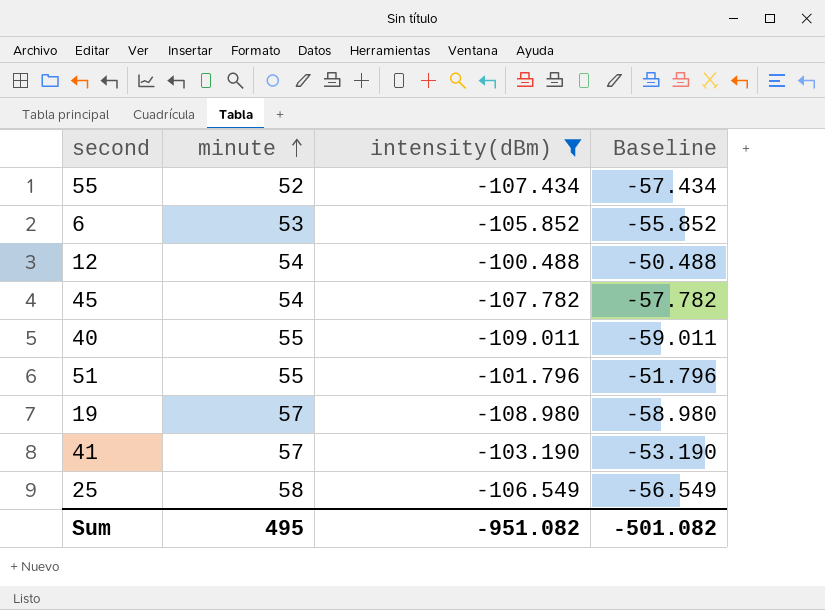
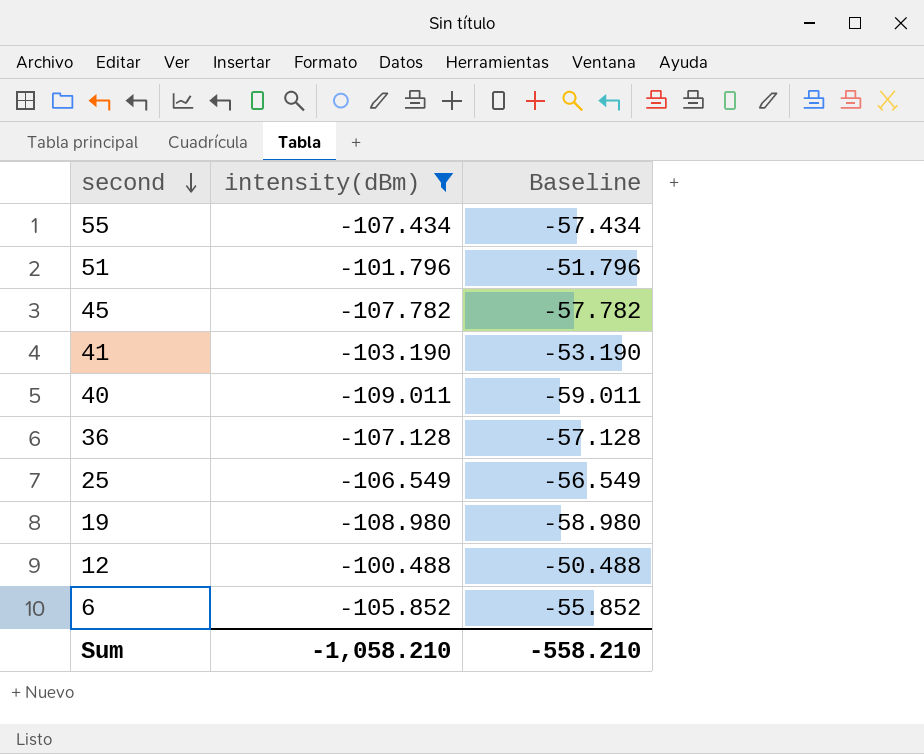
row order: minute ascending -> second descending
column minute | position: 2 -> none
row 36: none -> -107.128 | -57.128
Sum | intensity(dBm): -951.082 -> -1,058.210
Sum | Baseline: -501.082 -> -558.210

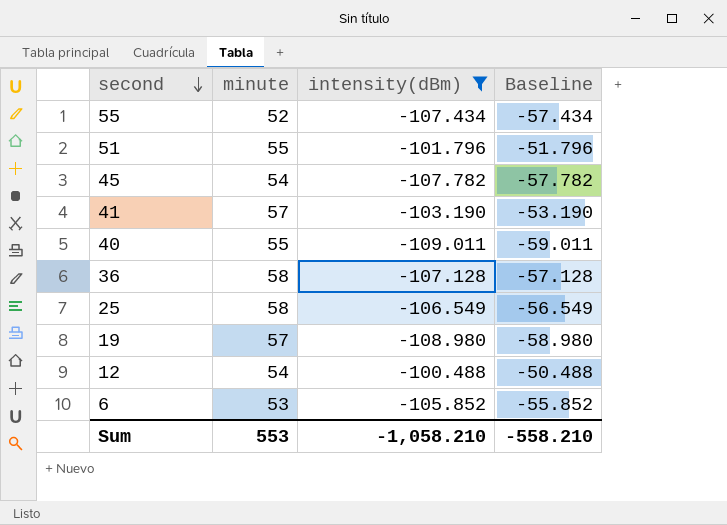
column minute | position: none -> 2

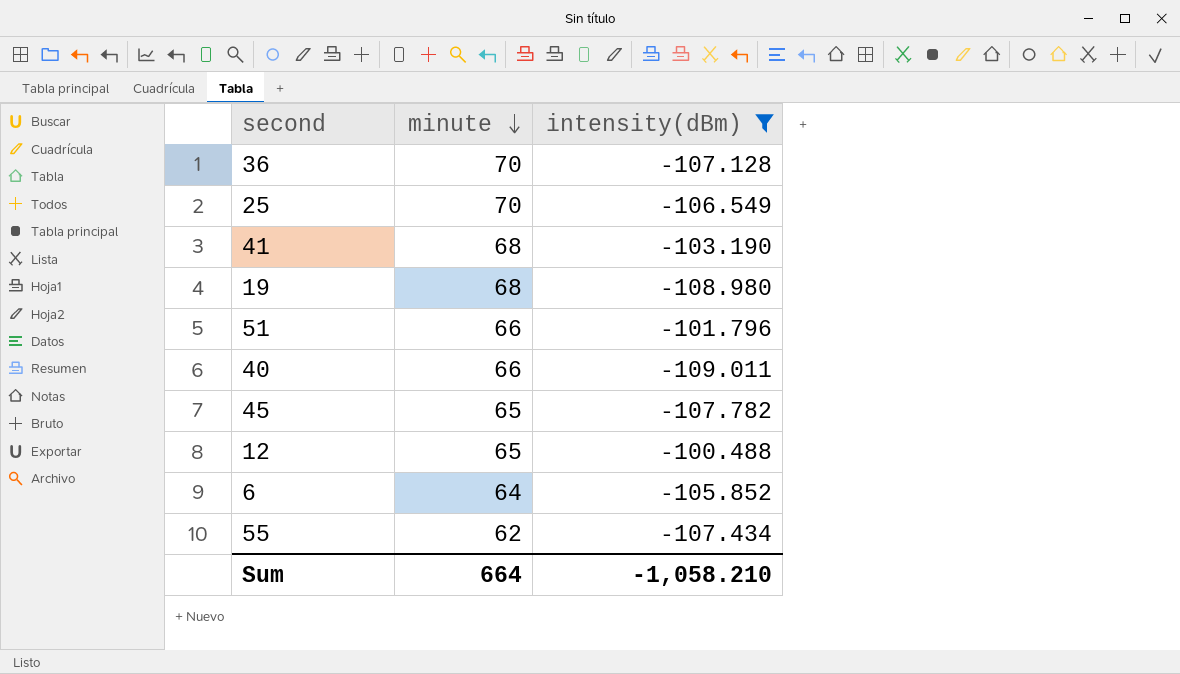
row order: second descending -> minute descending
column Baseline | formula: [intensity(dBm)] + 50 -> none
36 | minute: 58 -> 70
25 | minute: 58 -> 70
41 | minute: 57 -> 68
19 | minute: 57 -> 68
51 | minute: 55 -> 66
40 | minute: 55 -> 66
45 | minute: 54 -> 65
12 | minute: 54 -> 65
6 | minute: 53 -> 64
55 | minute: 52 -> 62
Sum | minute: 553 -> 664

